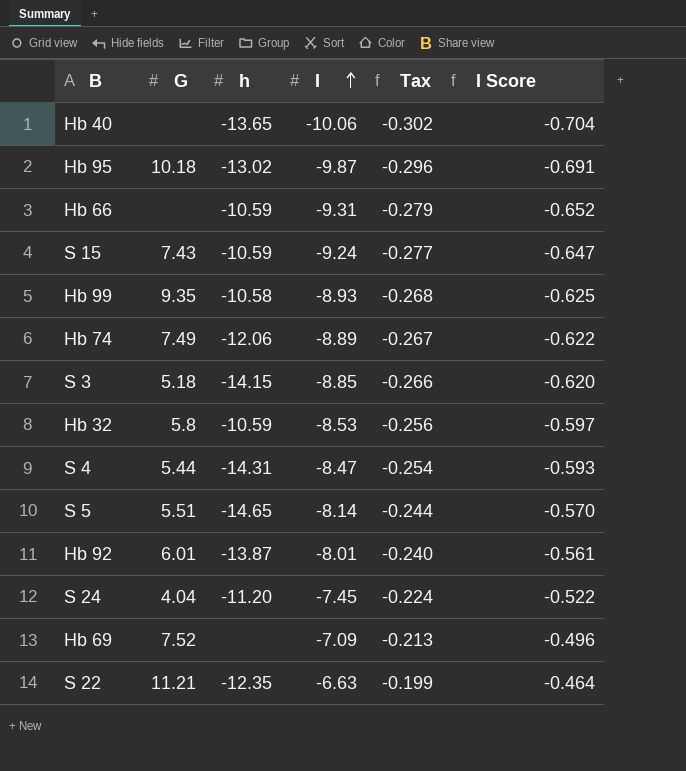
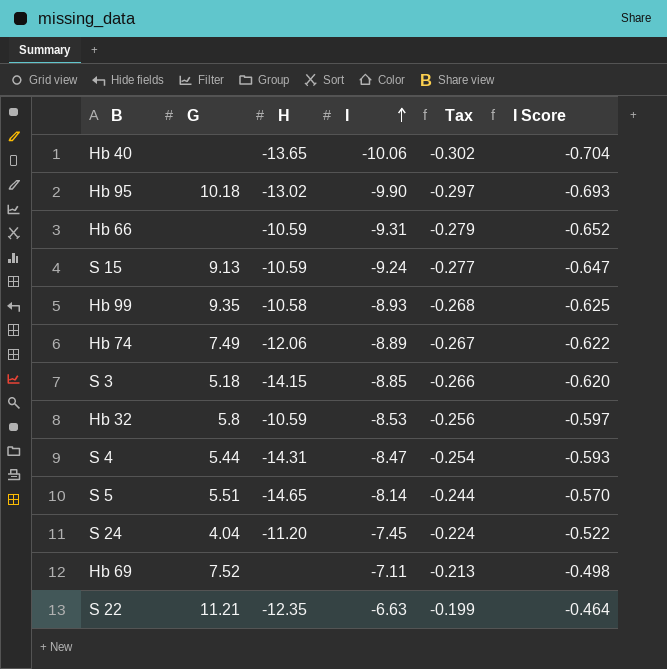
column name: h -> H
row Hb 92: 6.01 | -13.87 | -8.01 | -0.240 | -0.561 -> none
Hb 95 | I: -9.87 -> -9.90
Hb 95 | Tax: -0.296 -> -0.297
Hb 95 | I Score: -0.691 -> -0.693
S 15 | G: 7.43 -> 9.13
Hb 69 | I: -7.09 -> -7.11
Hb 69 | I Score: -0.496 -> -0.498

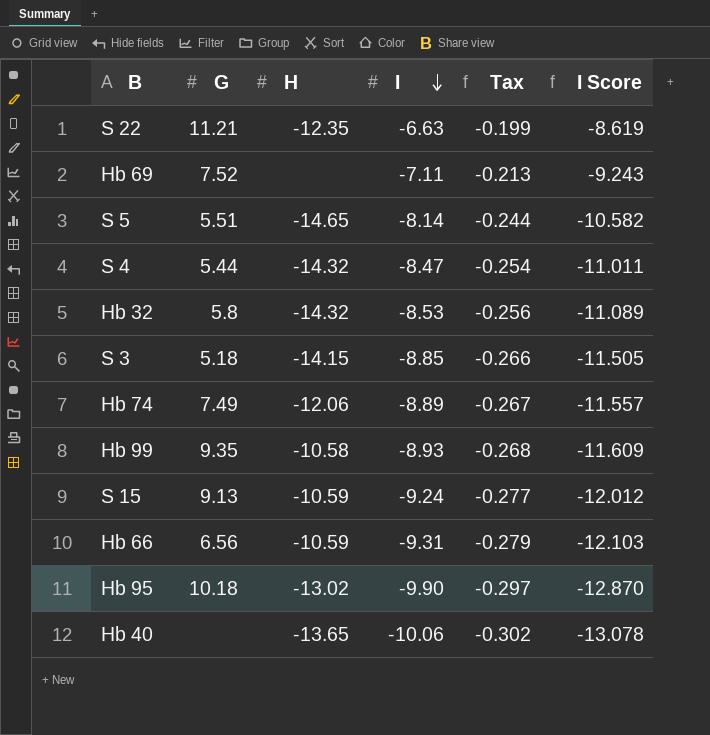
row order: I ascending -> I descending
column I Score | formula: [I] * 0.07 -> [I] * 1.3
row S 24: 4.04 | -11.20 | -7.45 | -0.224 | -0.522 -> none
S 4 | H: -14.31 -> -14.32
Hb 32 | H: -10.59 -> -14.32
Hb 66 | G: none -> 6.56

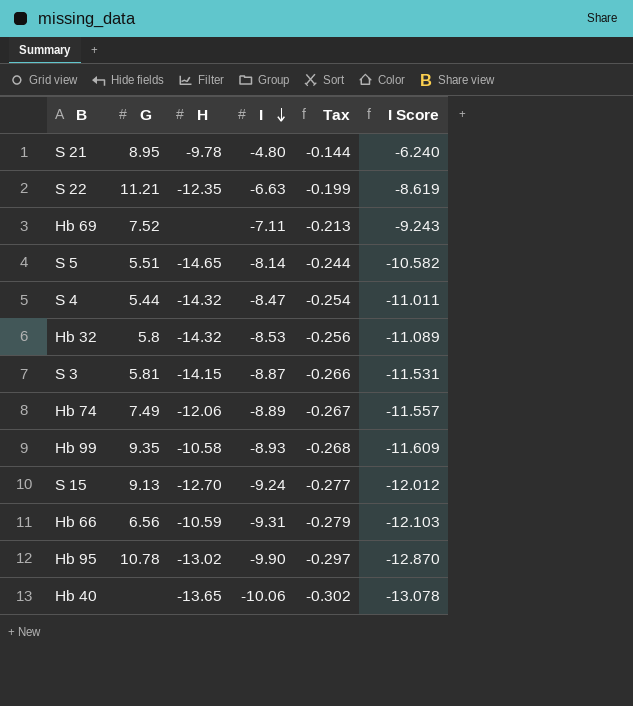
row S 21: none -> 8.95 | -9.78 | -4.80 | -0.144 | -6.240
S 3 | G: 5.18 -> 5.81
S 3 | I: -8.85 -> -8.87
S 3 | I Score: -11.505 -> -11.531
S 15 | H: -10.59 -> -12.70
Hb 95 | G: 10.18 -> 10.78

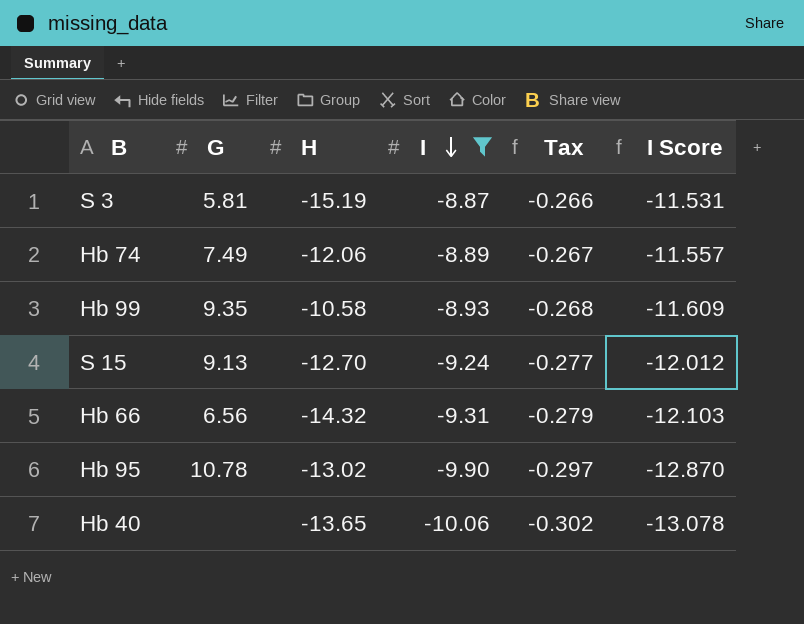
filter: none -> I <= -8.87
S 3 | H: -14.15 -> -15.19
Hb 66 | H: -10.59 -> -14.32

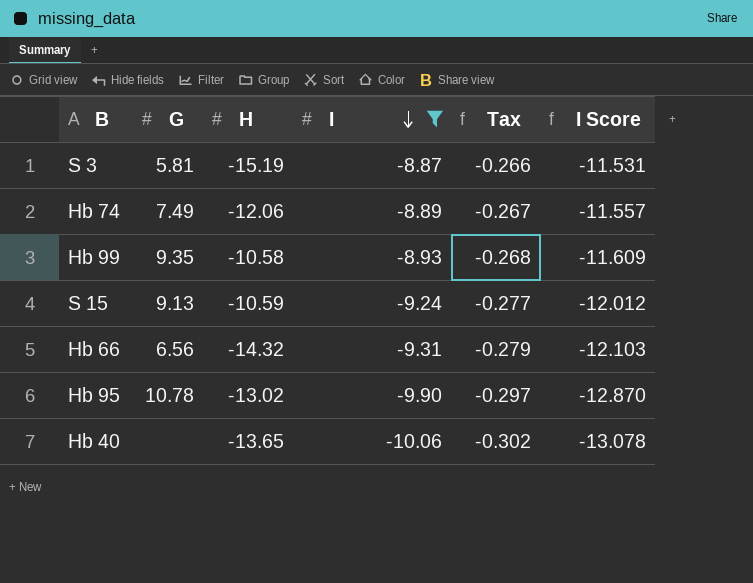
S 15 | H: -12.70 -> -10.59

